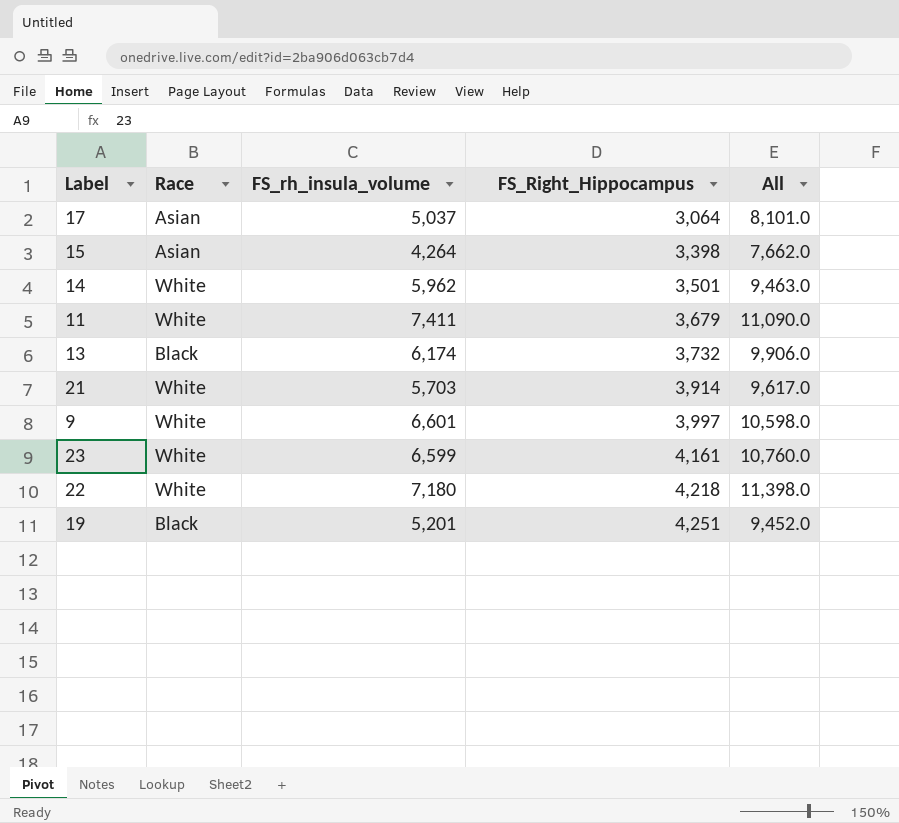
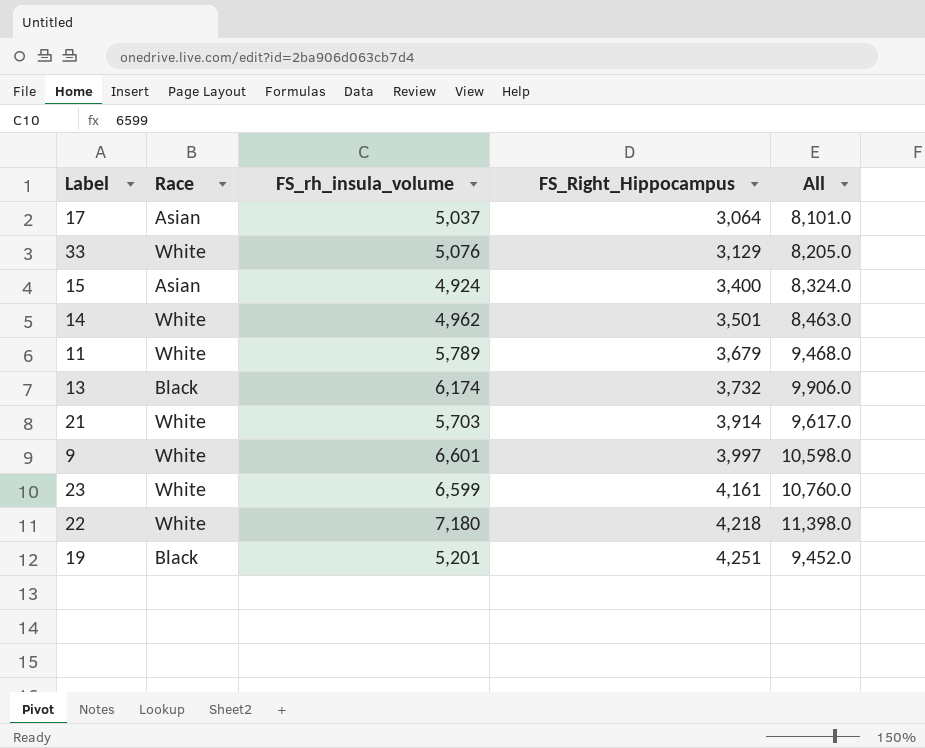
row 33: none -> White | 5,076 | 3,129 | 8,205.0
15 | FS_rh_insula_volume: 4,264 -> 4,924
15 | FS_Right_Hippocampus: 3,398 -> 3,400
15 | All: 7,662.0 -> 8,324.0
14 | FS_rh_insula_volume: 5,962 -> 4,962
14 | All: 9,463.0 -> 8,463.0
11 | FS_rh_insula_volume: 7,411 -> 5,789
11 | All: 11,090.0 -> 9,468.0

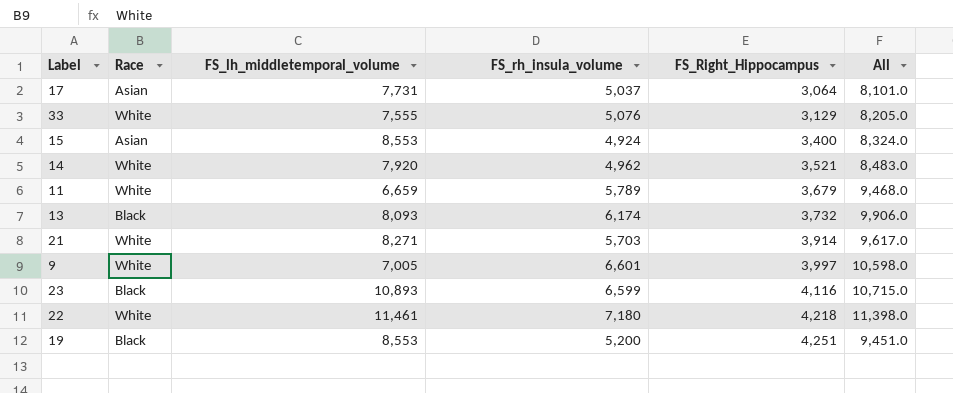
column FS_lh_middletemporal_volume | position: none -> 3
14 | FS_Right_Hippocampus: 3,501 -> 3,521
14 | All: 8,463.0 -> 8,483.0
23 | Race: White -> Black
23 | FS_Right_Hippocampus: 4,161 -> 4,116
23 | All: 10,760.0 -> 10,715.0
19 | FS_rh_insula_volume: 5,201 -> 5,200
19 | All: 9,452.0 -> 9,451.0

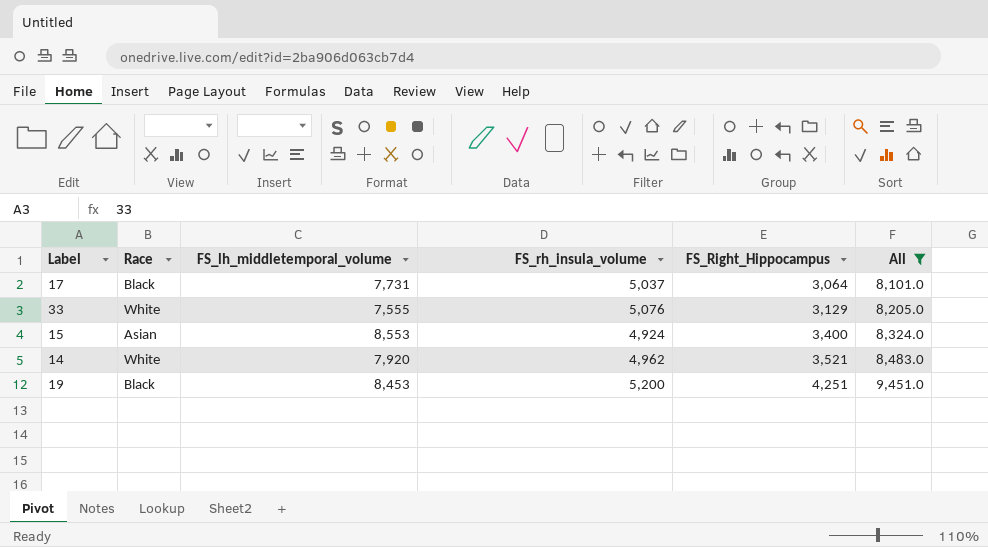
filter: none -> All <= 9,451.0
17 | Race: Asian -> Black
19 | FS_lh_middletemporal_volume: 8,553 -> 8,453

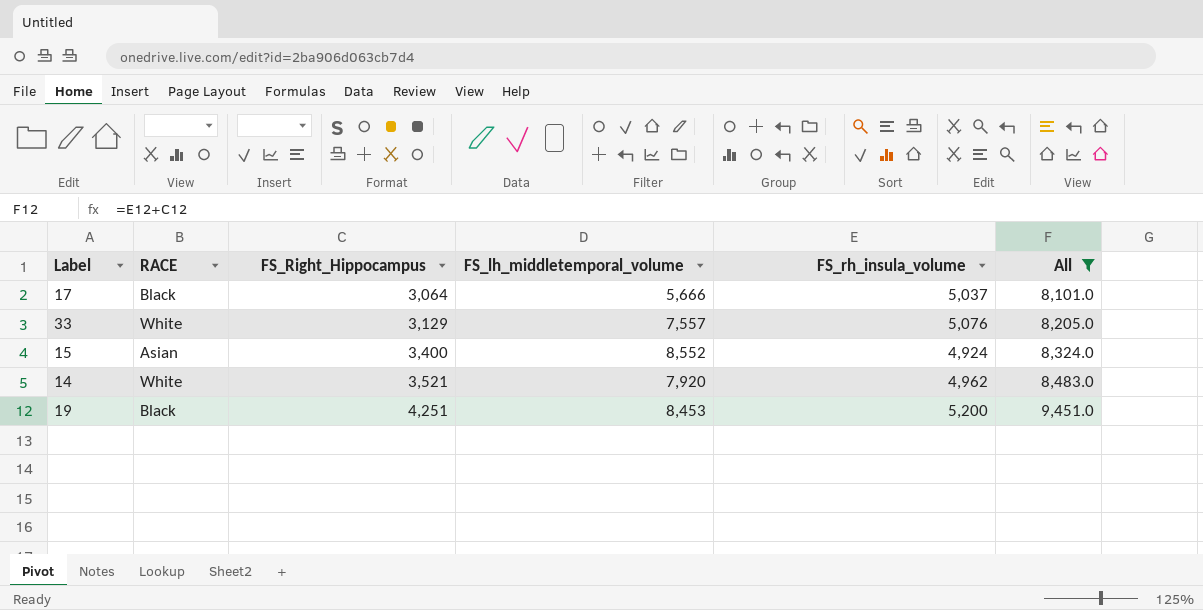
column name: Race -> RACE
column FS_Right_Hippocampus | position: 5 -> 3
17 | FS_lh_middletemporal_volume: 7,731 -> 5,666
33 | FS_lh_middletemporal_volume: 7,555 -> 7,557
15 | FS_lh_middletemporal_volume: 8,553 -> 8,552

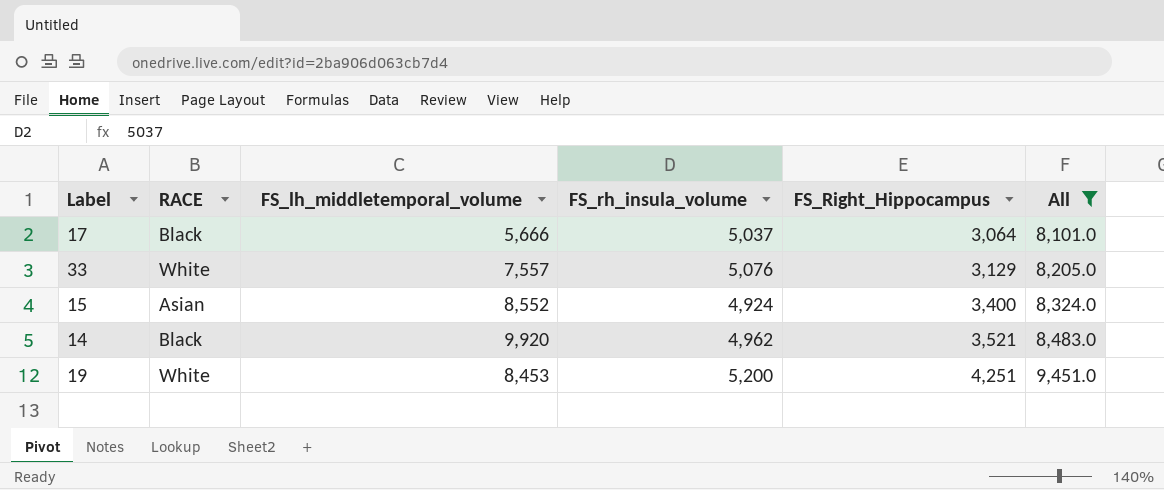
column FS_Right_Hippocampus | position: 3 -> 5
14 | RACE: White -> Black
14 | FS_lh_middletemporal_volume: 7,920 -> 9,920
19 | RACE: Black -> White

